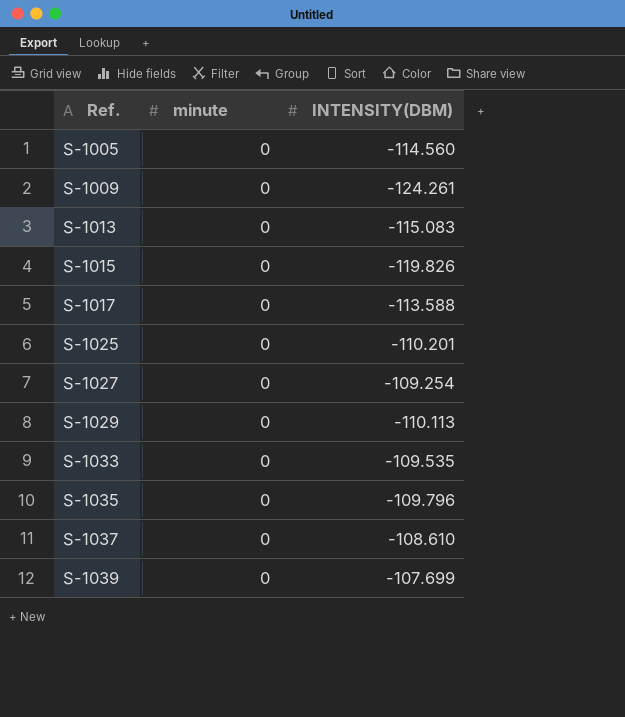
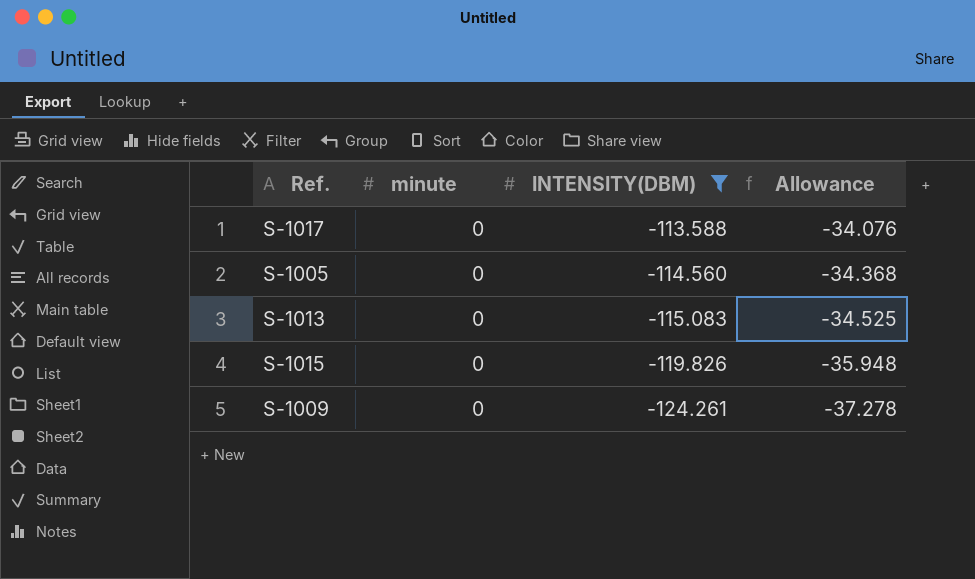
filter: none -> INTENSITY(DBM) <= -113.588
row order: Ref. ascending -> INTENSITY(DBM) descending
column Allowance | formula: none -> [INTENSITY(DBM)] * 0.3

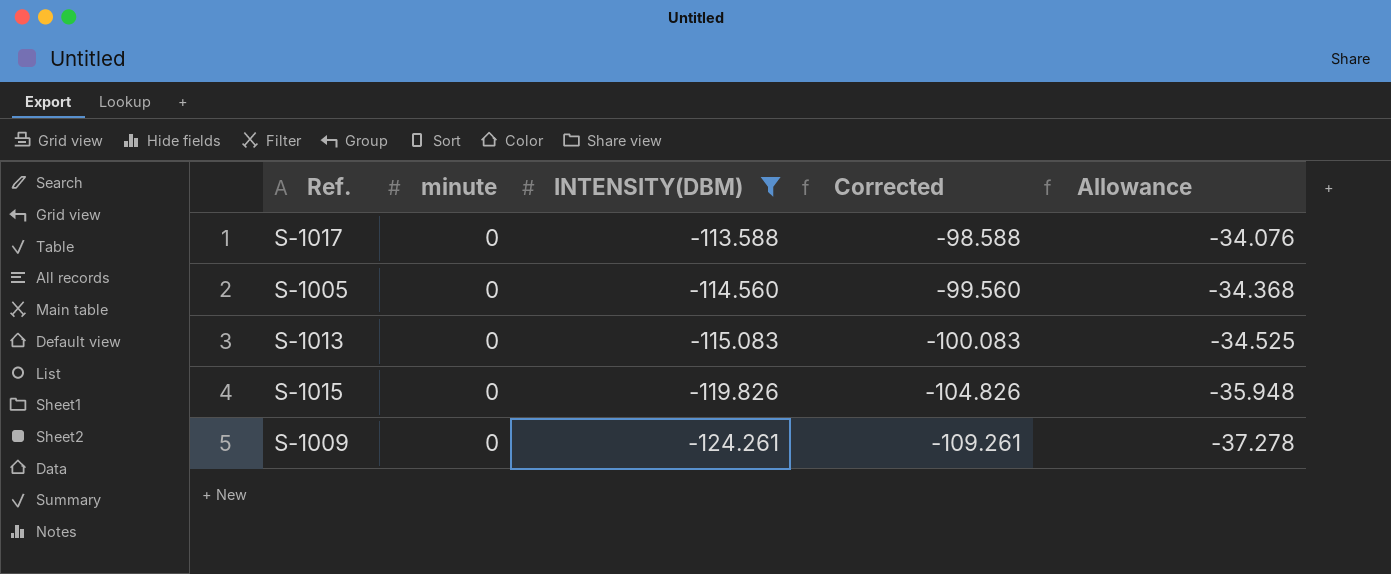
column Corrected | formula: none -> [INTENSITY(DBM)] + 15

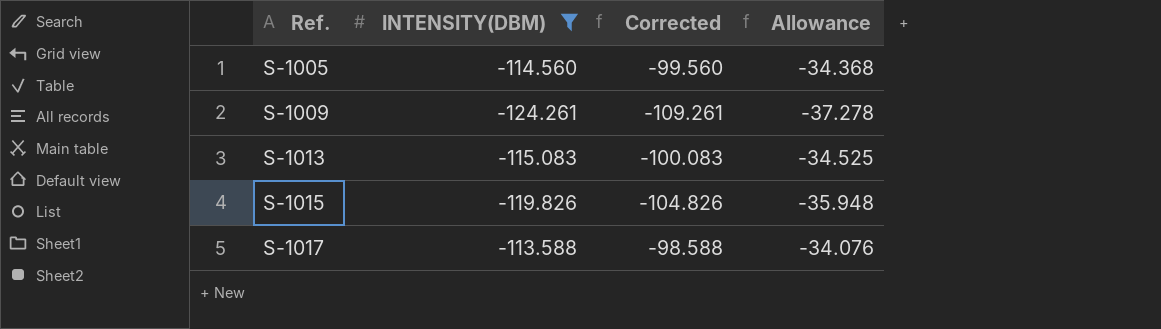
row order: INTENSITY(DBM) descending -> Ref. ascending
column minute | position: 2 -> none

